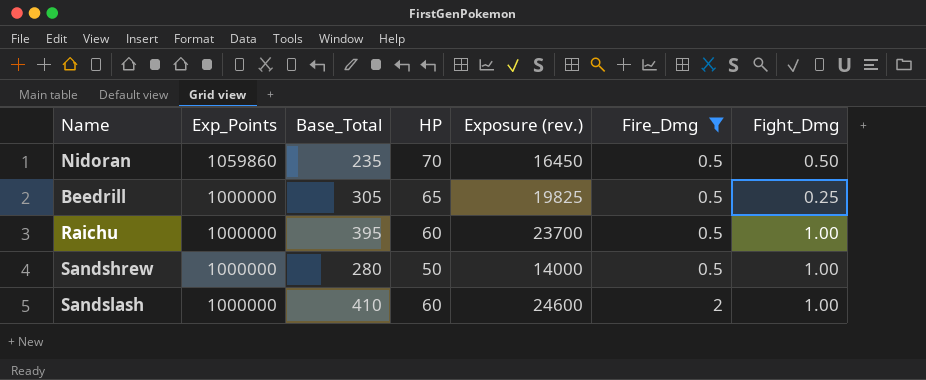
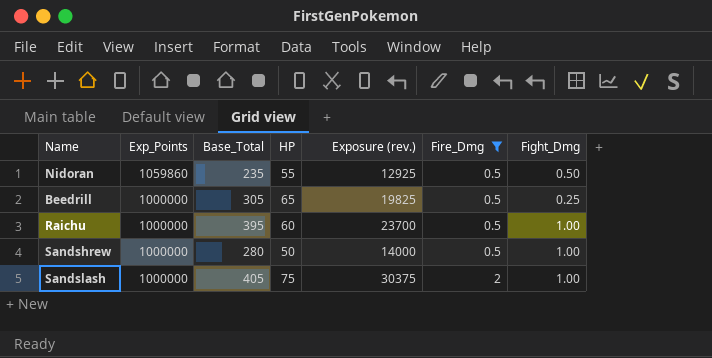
Nidoran | HP: 70 -> 55
Nidoran | Exposure (rev.): 16450 -> 12925
Sandslash | Base_Total: 410 -> 405
Sandslash | HP: 60 -> 75
Sandslash | Exposure (rev.): 24600 -> 30375

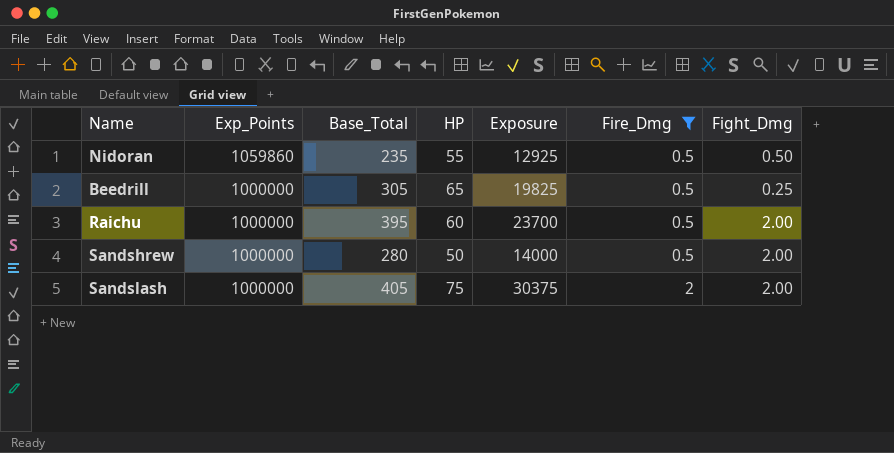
column name: Exposure (rev.) -> Exposure
Raichu | Fight_Dmg: 1.00 -> 2.00
Sandshrew | Fight_Dmg: 1.00 -> 2.00
Sandslash | Fight_Dmg: 1.00 -> 2.00

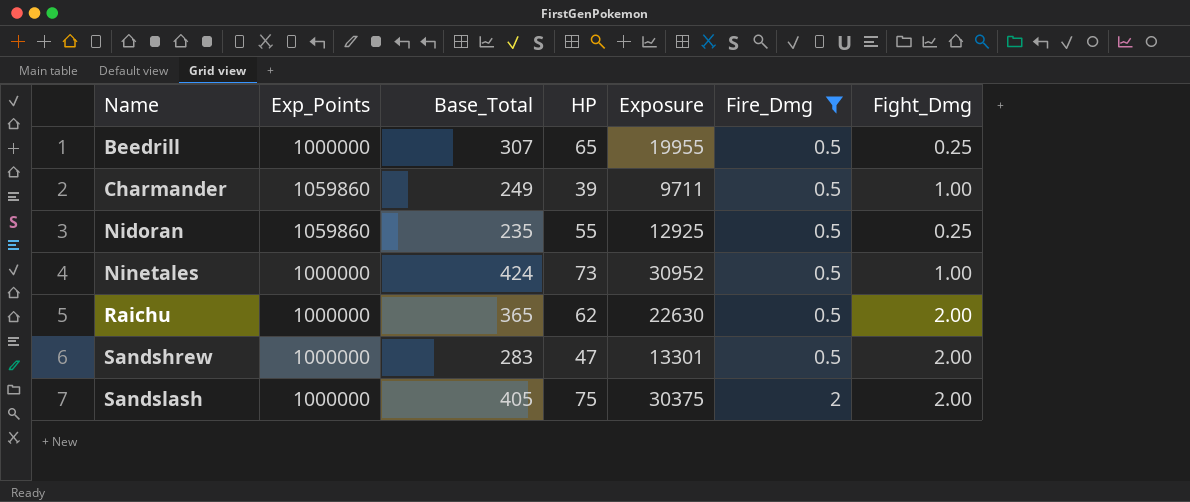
row order: Exp_Points descending -> Name ascending
Beedrill | Base_Total: 305 -> 307
Beedrill | Exposure: 19825 -> 19955
row Charmander: none -> 1059860 | 249 | 39 | 9711 | 0.5 | 1.00
Nidoran | Fight_Dmg: 0.50 -> 0.25
row Ninetales: none -> 1000000 | 424 | 73 | 30952 | 0.5 | 1.00
Raichu | Base_Total: 395 -> 365
Raichu | HP: 60 -> 62
Raichu | Exposure: 23700 -> 22630
Sandshrew | Base_Total: 280 -> 283
Sandshrew | HP: 50 -> 47
Sandshrew | Exposure: 14000 -> 13301

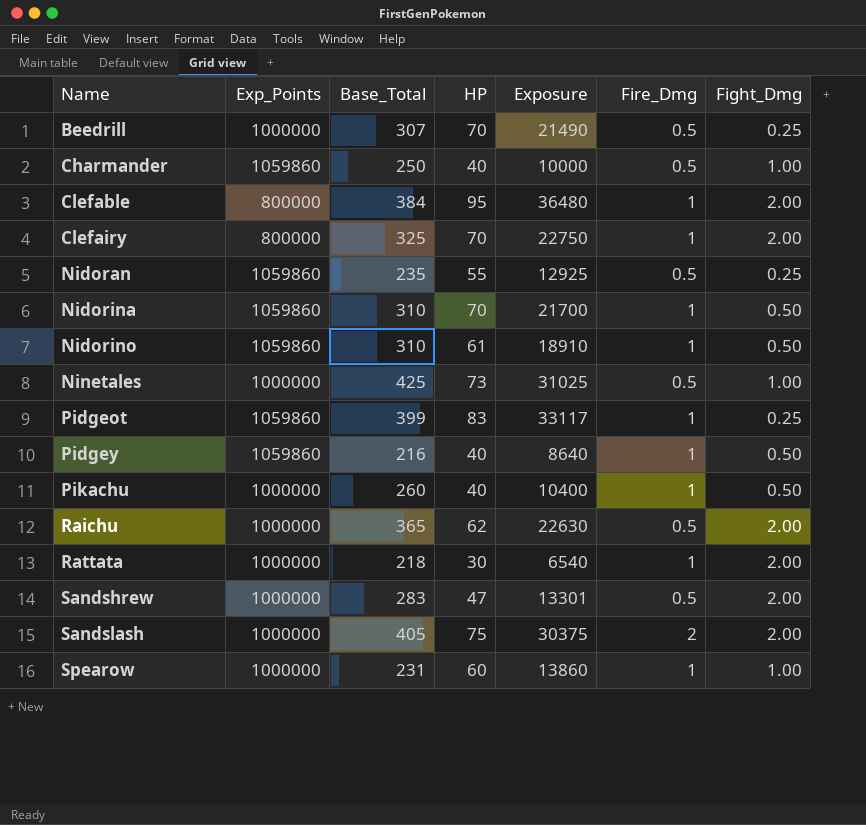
filter: Fire_Dmg != 1 -> none
Beedrill | HP: 65 -> 70
Beedrill | Exposure: 19955 -> 21490
Charmander | Base_Total: 249 -> 250
Charmander | HP: 39 -> 40
Charmander | Exposure: 9711 -> 10000
Ninetales | Base_Total: 424 -> 425
Ninetales | Exposure: 30952 -> 31025

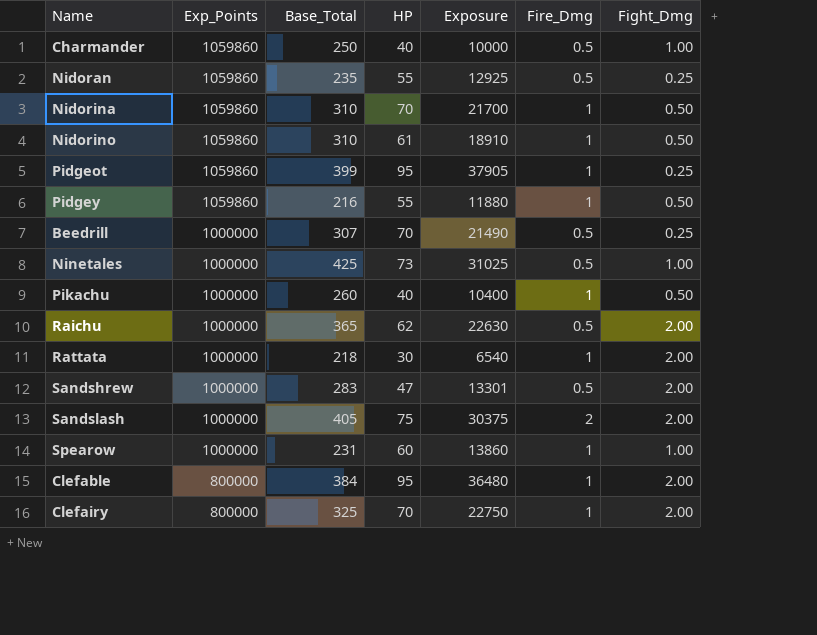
row order: Name ascending -> Exp_Points descending
Pidgeot | HP: 83 -> 95
Pidgeot | Exposure: 33117 -> 37905
Pidgey | HP: 40 -> 55
Pidgey | Exposure: 8640 -> 11880

